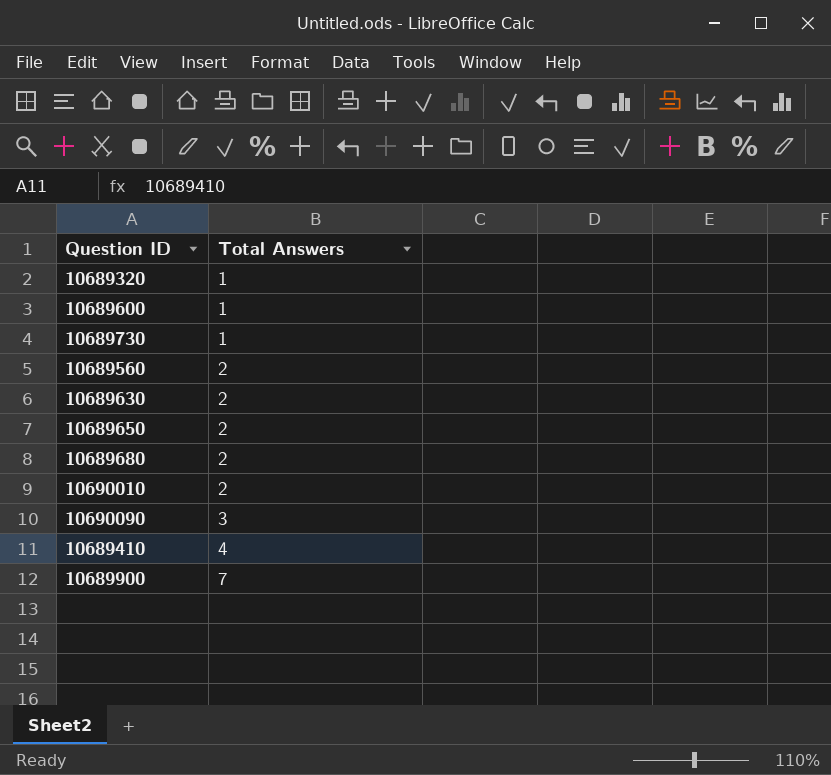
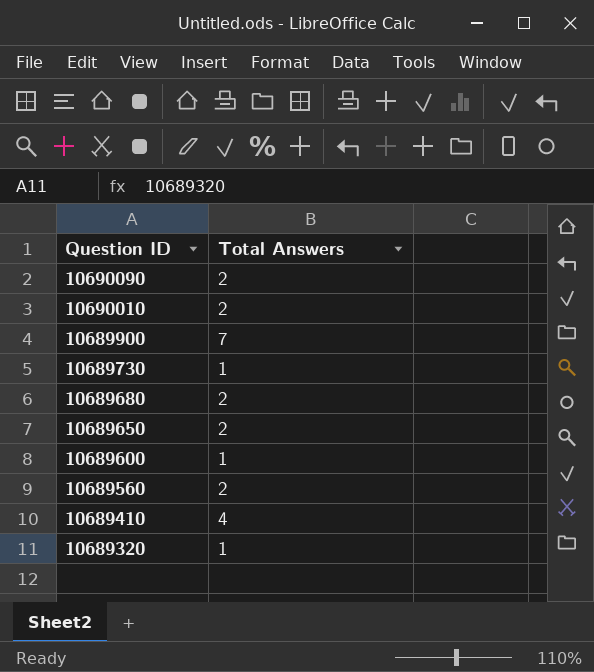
row order: Total Answers ascending -> Question ID descending
row 10689630: 2 -> none
10690090 | Total Answers: 3 -> 2

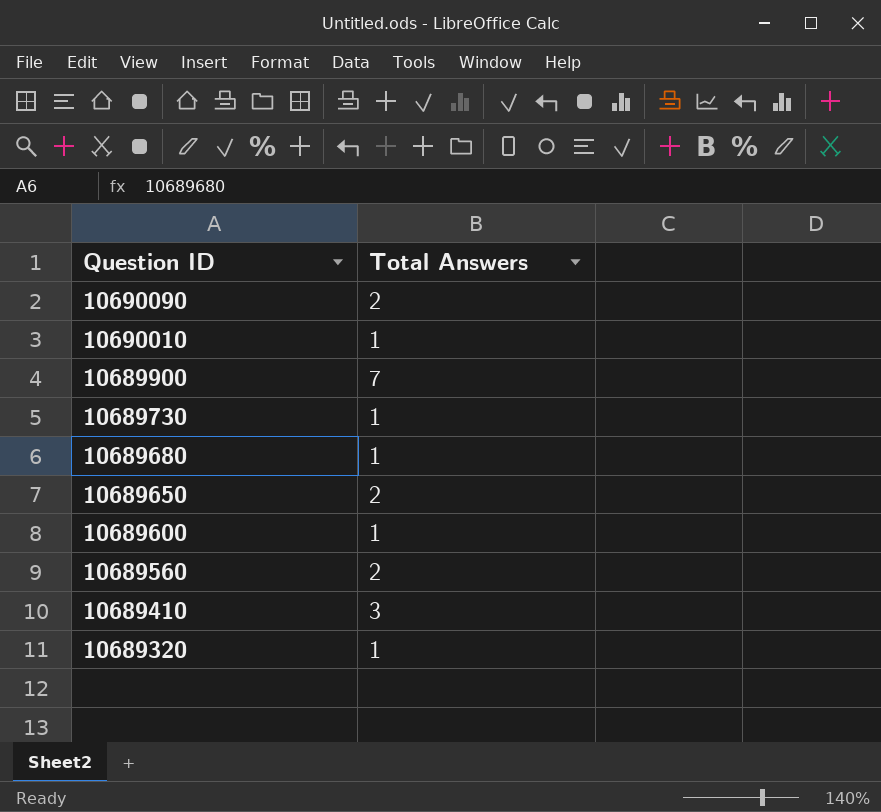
10690010 | Total Answers: 2 -> 1
10689680 | Total Answers: 2 -> 1
10689410 | Total Answers: 4 -> 3

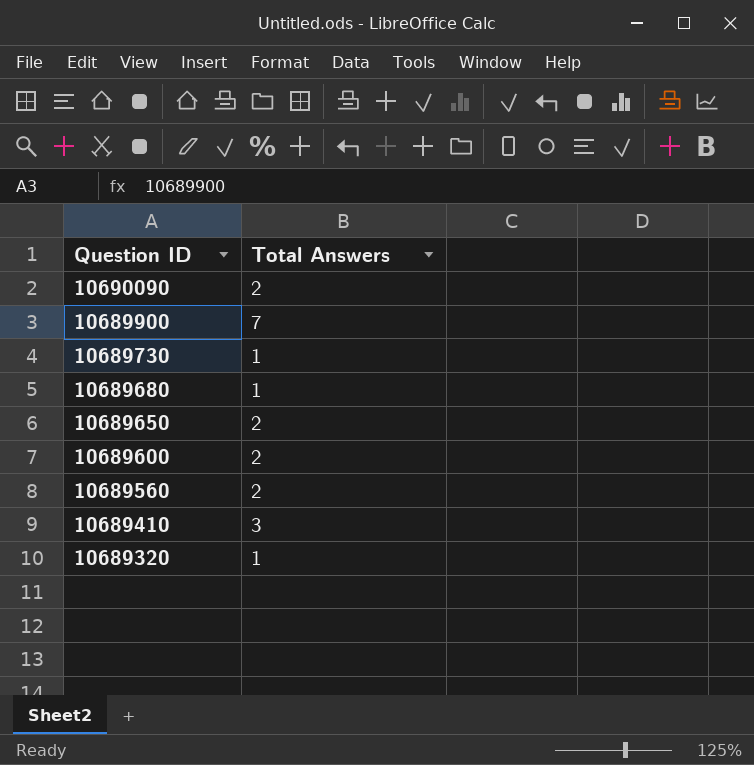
row 10690010: 1 -> none
10689600 | Total Answers: 1 -> 2

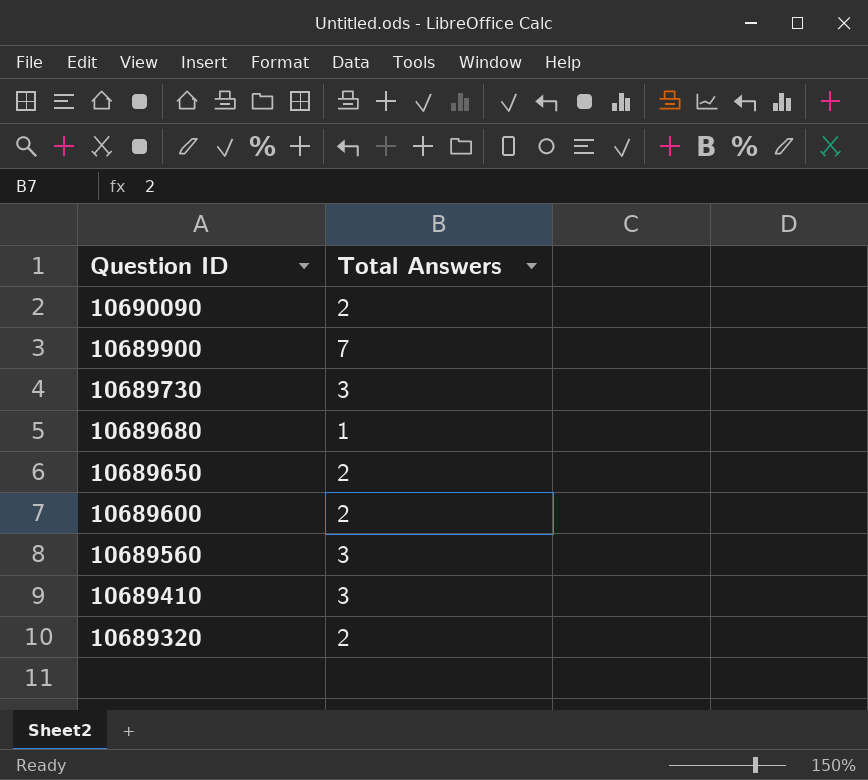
10689730 | Total Answers: 1 -> 3
10689560 | Total Answers: 2 -> 3
10689320 | Total Answers: 1 -> 2

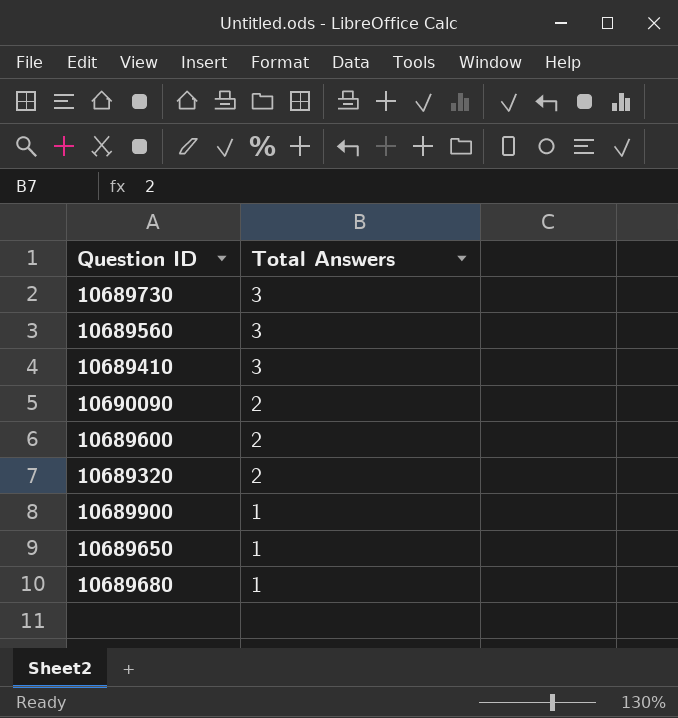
row order: Question ID descending -> Total Answers descending
10689900 | Total Answers: 7 -> 1
10689650 | Total Answers: 2 -> 1

